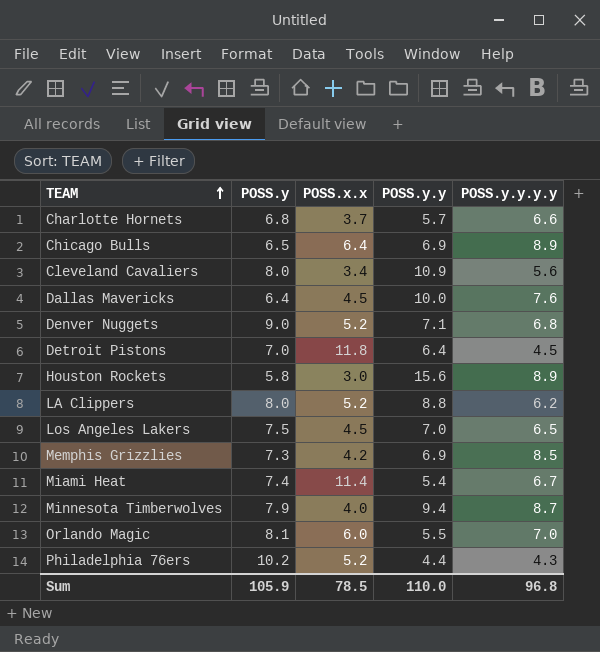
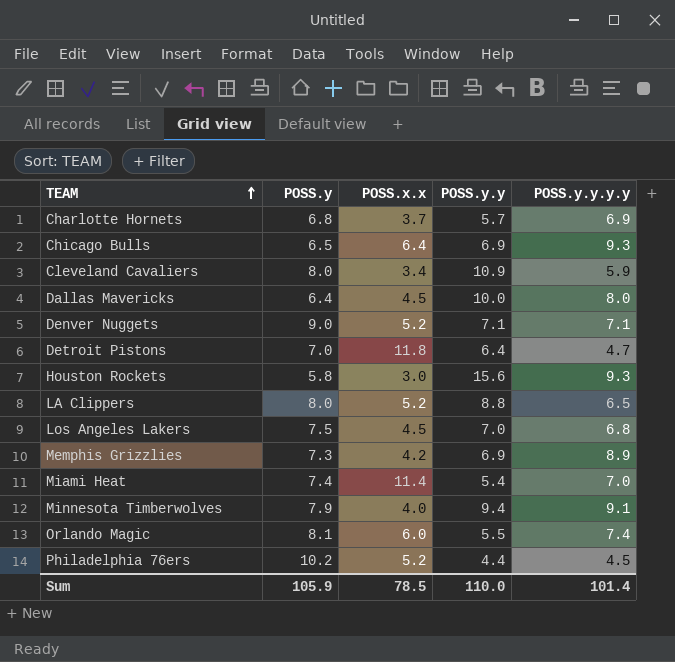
Charlotte Hornets | POSS.y.y.y.y: 6.6 -> 6.9
Chicago Bulls | POSS.y.y.y.y: 8.9 -> 9.3
Cleveland Cavaliers | POSS.y.y.y.y: 5.6 -> 5.9
Dallas Mavericks | POSS.y.y.y.y: 7.6 -> 8.0
Denver Nuggets | POSS.y.y.y.y: 6.8 -> 7.1
Detroit Pistons | POSS.y.y.y.y: 4.5 -> 4.7
Houston Rockets | POSS.y.y.y.y: 8.9 -> 9.3
LA Clippers | POSS.y.y.y.y: 6.2 -> 6.5
Los Angeles Lakers | POSS.y.y.y.y: 6.5 -> 6.8
Memphis Grizzlies | POSS.y.y.y.y: 8.5 -> 8.9
Miami Heat | POSS.y.y.y.y: 6.7 -> 7.0
Minnesota Timberwolves | POSS.y.y.y.y: 8.7 -> 9.1
Orlando Magic | POSS.y.y.y.y: 7.0 -> 7.4
Philadelphia 76ers | POSS.y.y.y.y: 4.3 -> 4.5
Sum | POSS.y.y.y.y: 96.8 -> 101.4

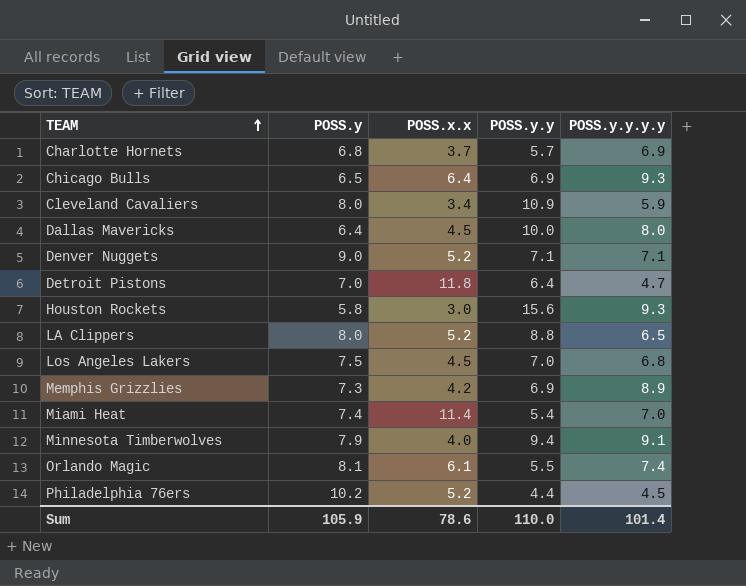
Orlando Magic | POSS.x.x: 6.0 -> 6.1
Sum | POSS.x.x: 78.5 -> 78.6

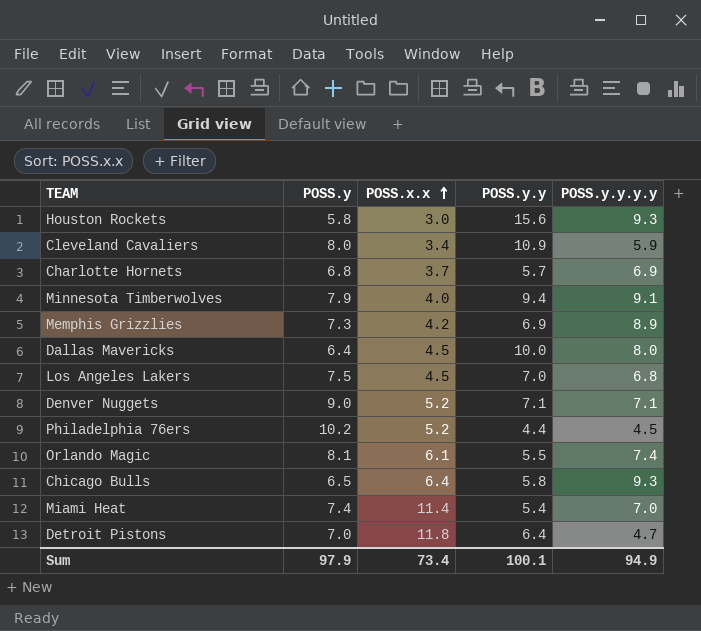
row order: TEAM ascending -> POSS.x.x ascending
row LA Clippers: 8.0 | 5.2 | 8.8 | 6.5 -> none
Chicago Bulls | POSS.y.y: 6.9 -> 5.8
Sum | POSS.y: 105.9 -> 97.9
Sum | POSS.x.x: 78.6 -> 73.4
Sum | POSS.y.y: 110.0 -> 100.1
Sum | POSS.y.y.y.y: 101.4 -> 94.9

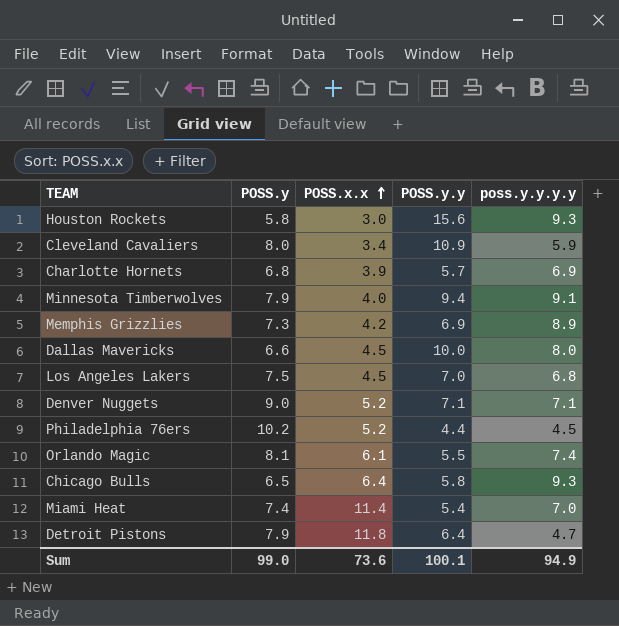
column name: POSS.y.y.y.y -> poss.y.y.y.y
Charlotte Hornets | POSS.x.x: 3.7 -> 3.9
Dallas Mavericks | POSS.y: 6.4 -> 6.6
Detroit Pistons | POSS.y: 7.0 -> 7.9
Sum | POSS.y: 97.9 -> 99.0
Sum | POSS.x.x: 73.4 -> 73.6

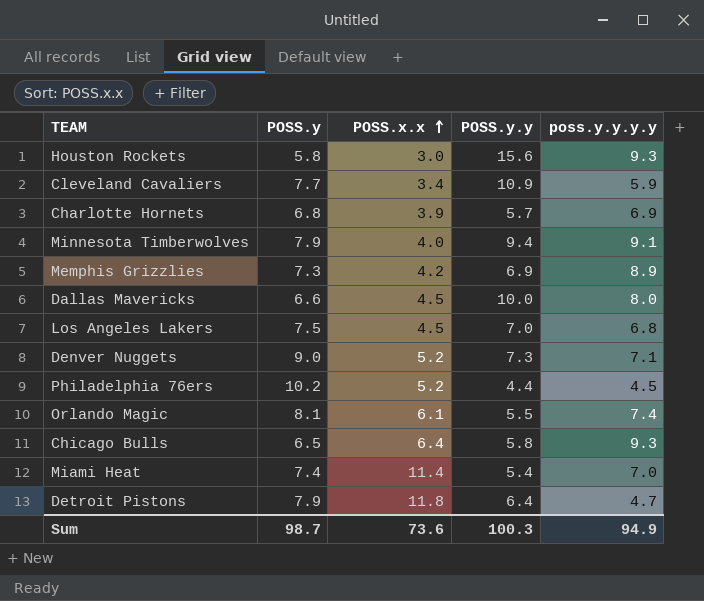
Cleveland Cavaliers | POSS.y: 8.0 -> 7.7
Denver Nuggets | POSS.y.y: 7.1 -> 7.3
Sum | POSS.y: 99.0 -> 98.7
Sum | POSS.y.y: 100.1 -> 100.3

